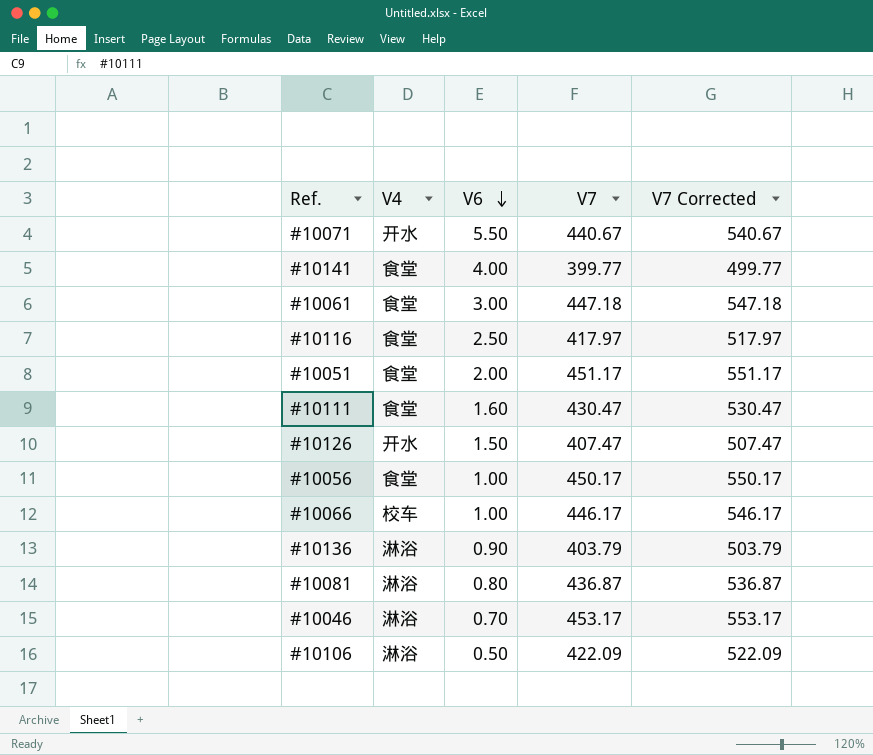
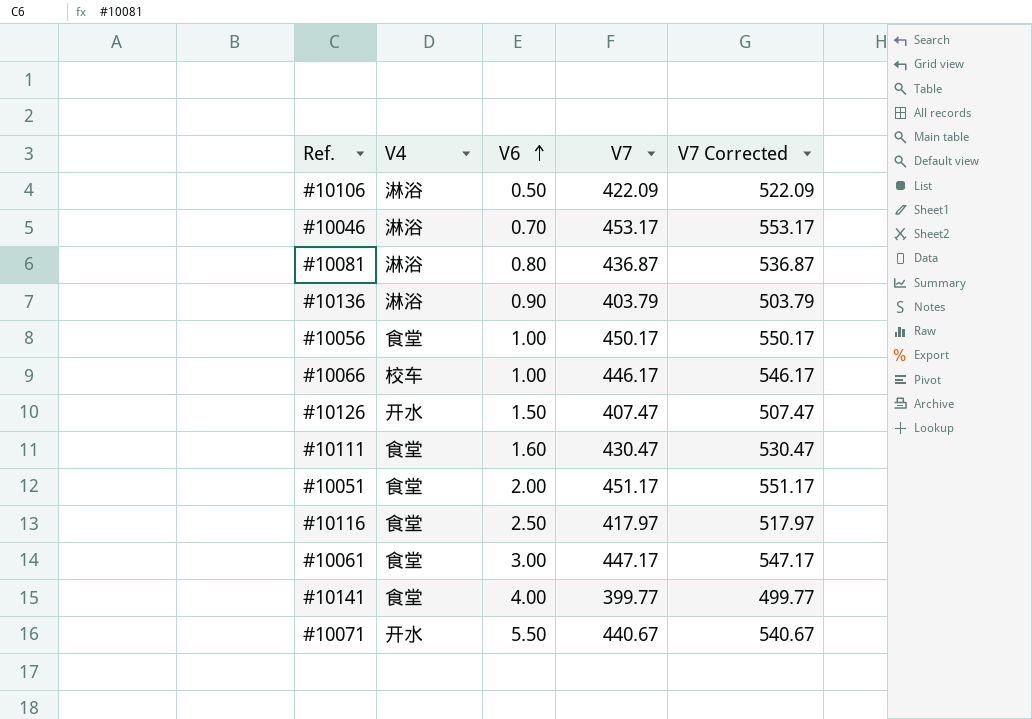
row order: V6 descending -> V6 ascending
#10061 | V7: 447.18 -> 447.17
#10061 | V7 Corrected: 547.18 -> 547.17

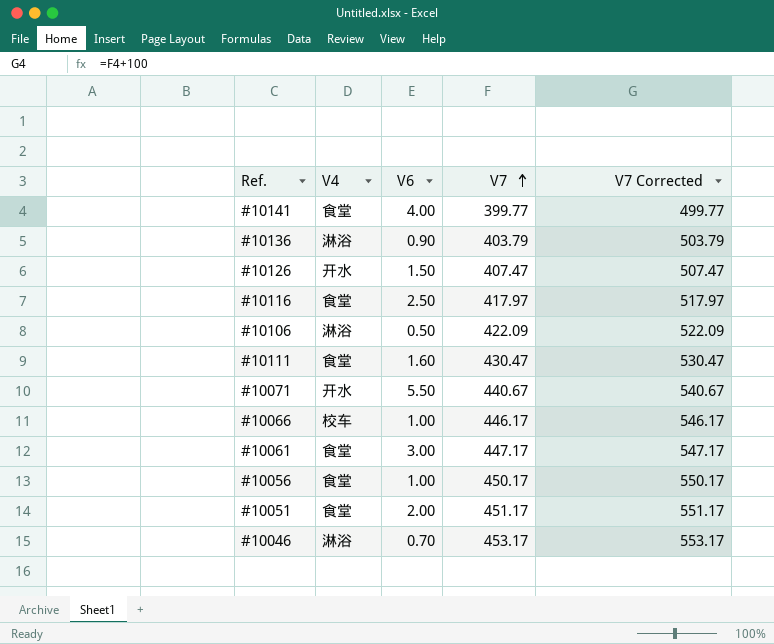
row order: V6 ascending -> V7 ascending
row #10081: 淋浴 | 0.80 | 436.87 | 536.87 -> none

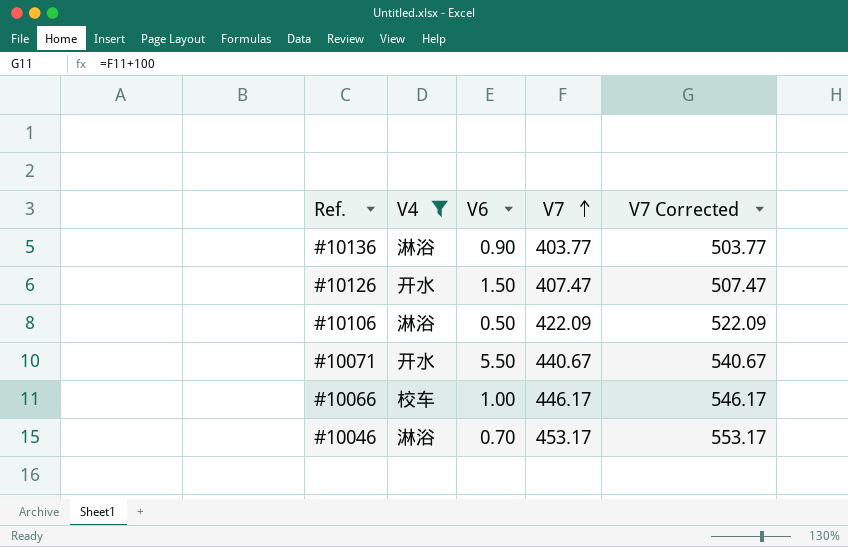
filter: none -> V4 != 食堂
#10136 | V7: 403.79 -> 403.77
#10136 | V7 Corrected: 503.79 -> 503.77

